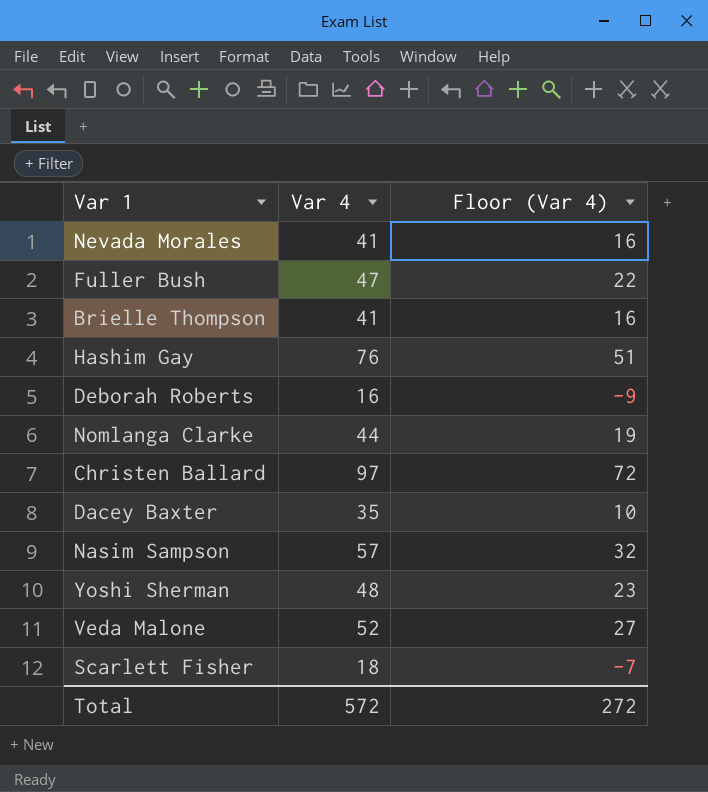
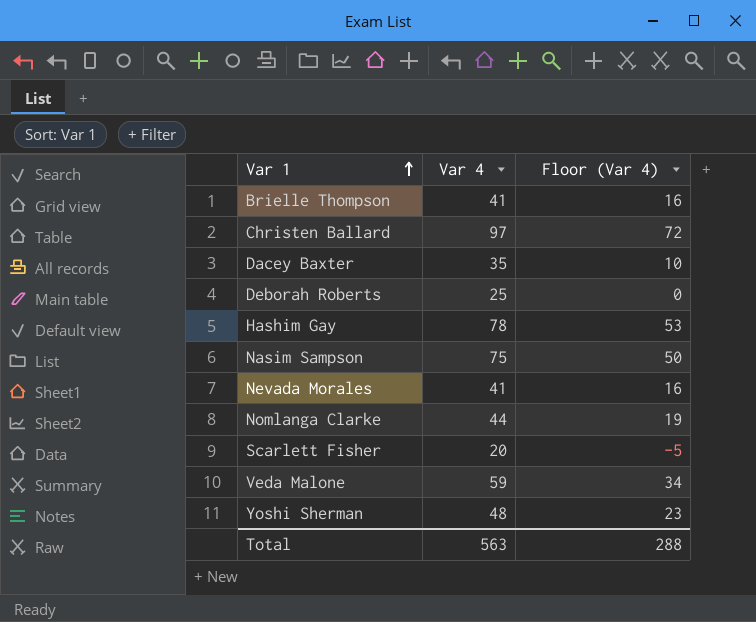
row order: none -> Var 1 ascending
row Fuller Bush: 47 | 22 -> none
Deborah Roberts | Var 4: 16 -> 25
Deborah Roberts | Floor (Var 4): -9 -> 0
Hashim Gay | Var 4: 76 -> 78
Hashim Gay | Floor (Var 4): 51 -> 53
Nasim Sampson | Var 4: 57 -> 75
Nasim Sampson | Floor (Var 4): 32 -> 50
Scarlett Fisher | Var 4: 18 -> 20
Scarlett Fisher | Floor (Var 4): -7 -> -5
Veda Malone | Var 4: 52 -> 59
Veda Malone | Floor (Var 4): 27 -> 34
Total | Var 4: 572 -> 563
Total | Floor (Var 4): 272 -> 288

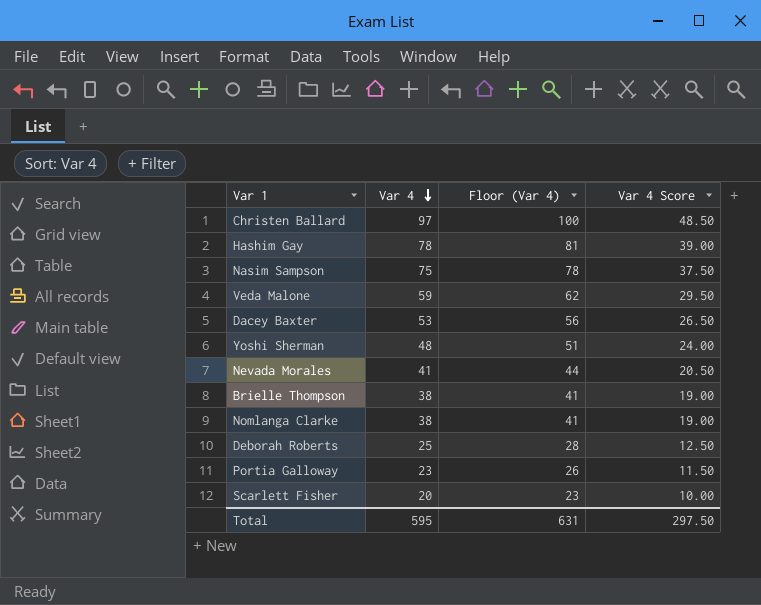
row order: Var 1 ascending -> Var 4 descending
column Floor (Var 4) | formula: [Var 4] - 25 -> [Var 4] + 3
column Var 4 Score | formula: none -> [Var 4] * 0.5
Dacey Baxter | Var 4: 35 -> 53
Brielle Thompson | Var 4: 41 -> 38
Nomlanga Clarke | Var 4: 44 -> 38
row Portia Galloway: none -> 23 | 26 | 11.50
Total | Var 4: 563 -> 595
Total | Floor (Var 4): 288 -> 631

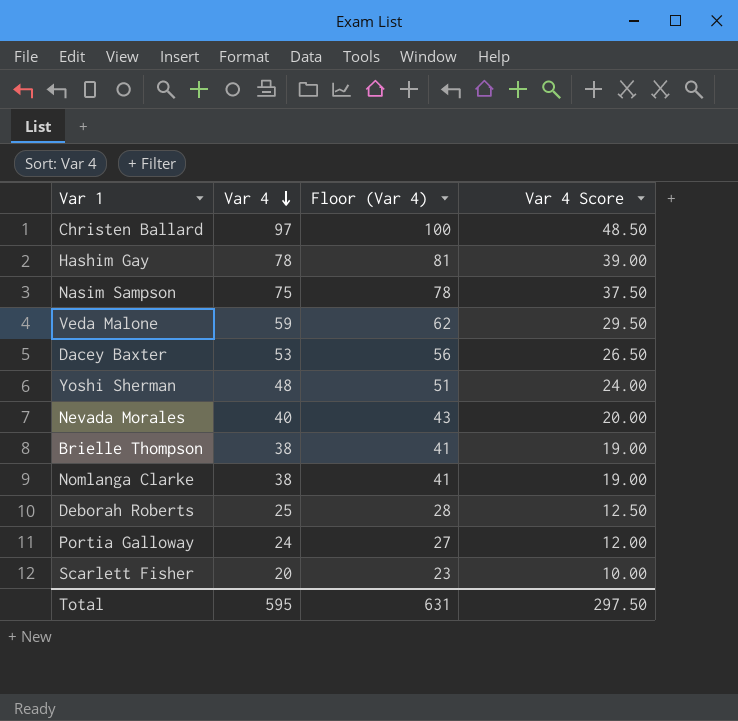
Nevada Morales | Var 4: 41 -> 40
Nevada Morales | Floor (Var 4): 44 -> 43
Nevada Morales | Var 4 Score: 20.50 -> 20.00
Portia Galloway | Var 4: 23 -> 24
Portia Galloway | Floor (Var 4): 26 -> 27
Portia Galloway | Var 4 Score: 11.50 -> 12.00

